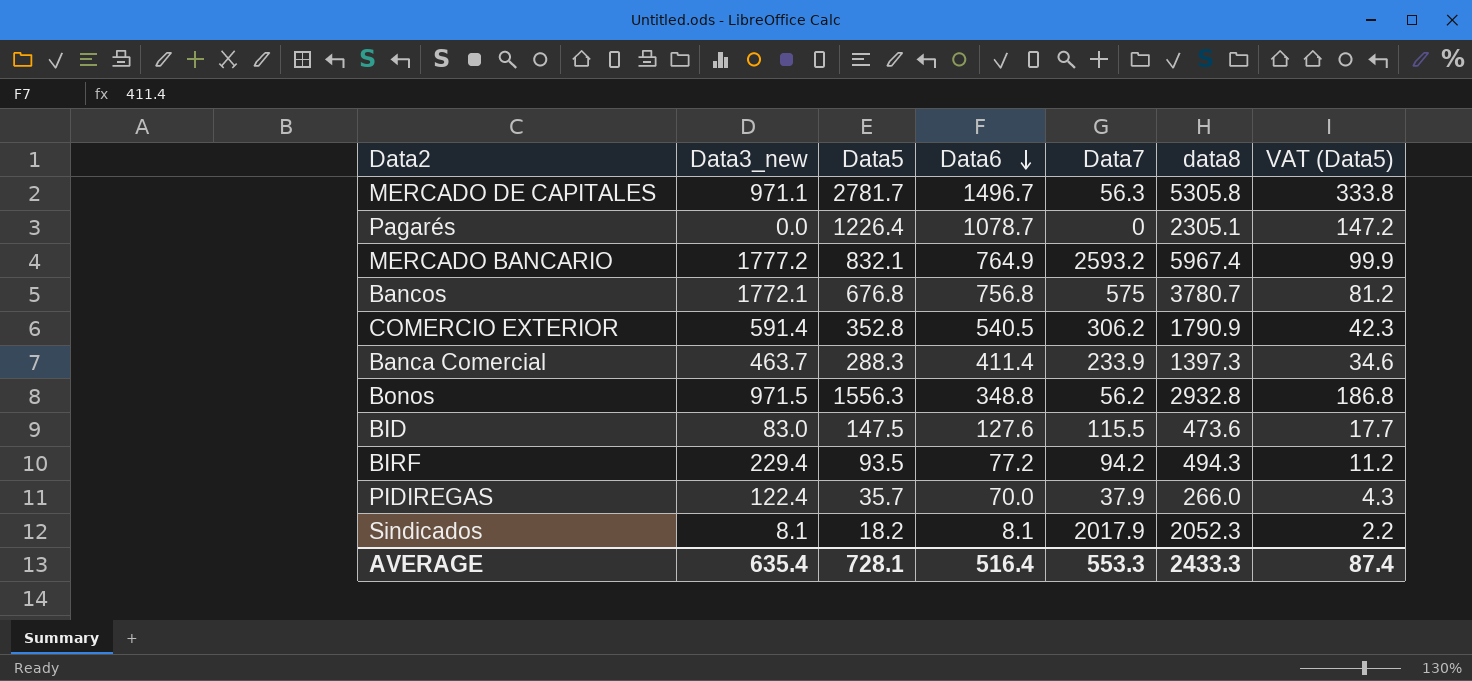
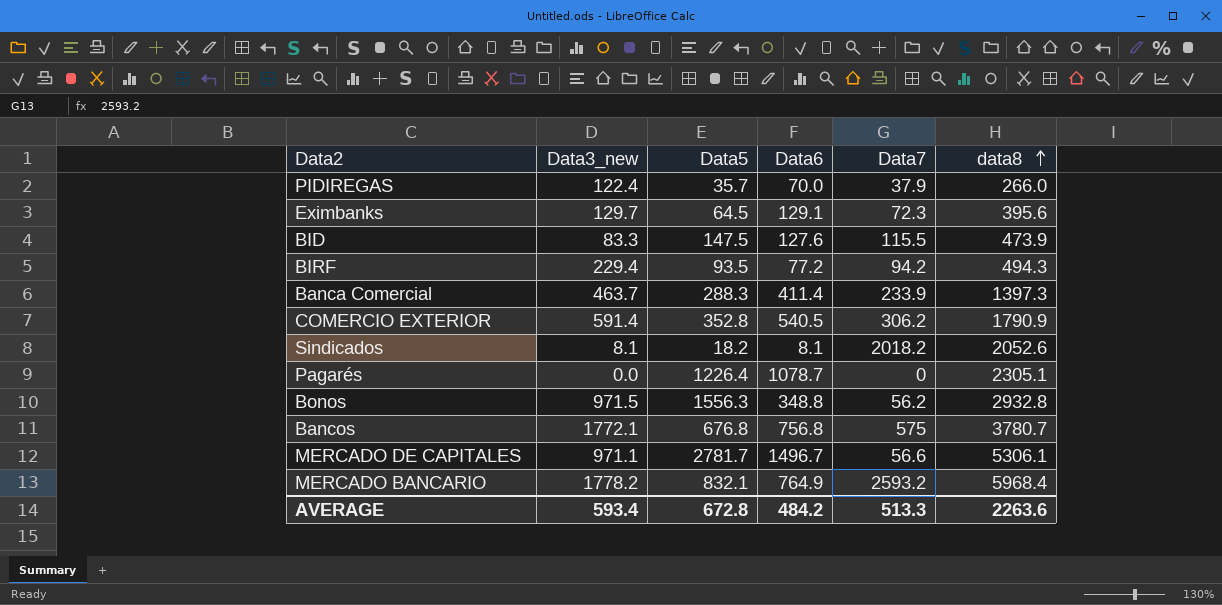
row order: Data6 descending -> data8 ascending
column VAT (Data5) | formula: [Data5] * 0.12 -> none
row Eximbanks: none -> 129.7 | 64.5 | 129.1 | 72.3 | 395.6
BID | Data3_new: 83.0 -> 83.3
BID | data8: 473.6 -> 473.9
Sindicados | Data7: 2017.9 -> 2018.2
Sindicados | data8: 2052.3 -> 2052.6
MERCADO DE CAPITALES | Data7: 56.3 -> 56.6
MERCADO DE CAPITALES | data8: 5305.8 -> 5306.1
MERCADO BANCARIO | Data3_new: 1777.2 -> 1778.2
MERCADO BANCARIO | data8: 5967.4 -> 5968.4
AVERAGE | Data3_new: 635.4 -> 593.4
AVERAGE | Data5: 728.1 -> 672.8
AVERAGE | Data6: 516.4 -> 484.2
AVERAGE | Data7: 553.3 -> 513.3
AVERAGE | data8: 2433.3 -> 2263.6

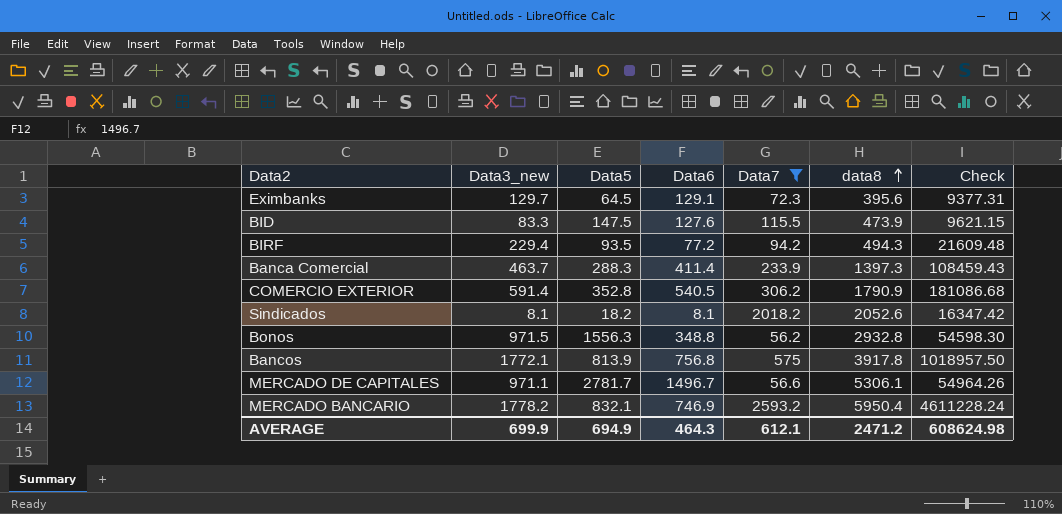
filter: none -> Data7 >= 56.2
column Check | formula: none -> [Data3_new] * [Data7]
Bancos | Data5: 676.8 -> 813.9
Bancos | data8: 3780.7 -> 3917.8
MERCADO BANCARIO | Data6: 764.9 -> 746.9
MERCADO BANCARIO | data8: 5968.4 -> 5950.4
AVERAGE | Data3_new: 593.4 -> 699.9
AVERAGE | Data5: 672.8 -> 694.9
AVERAGE | Data6: 484.2 -> 464.3
AVERAGE | Data7: 513.3 -> 612.1
AVERAGE | data8: 2263.6 -> 2471.2

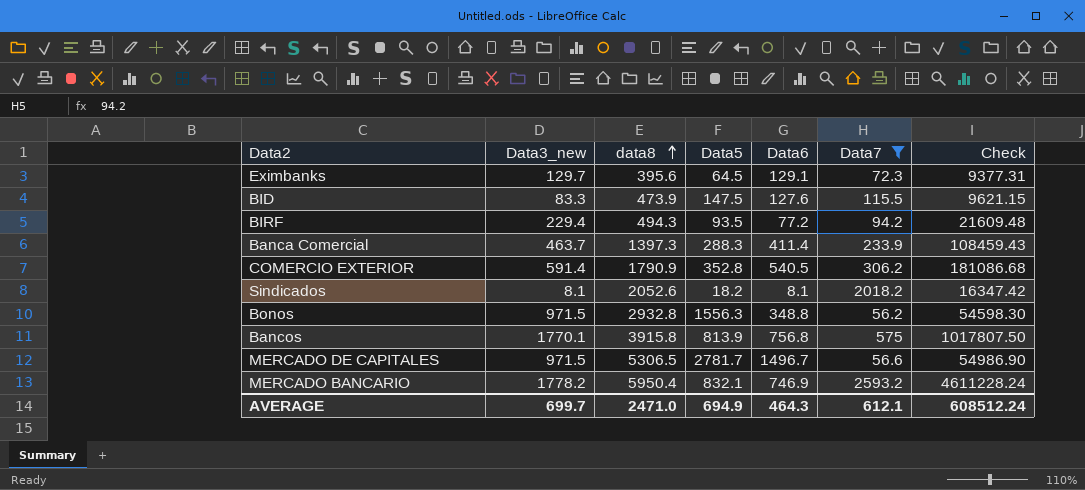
column data8 | position: 6 -> 3
Bancos | Data3_new: 1772.1 -> 1770.1
Bancos | data8: 3917.8 -> 3915.8
Bancos | Check: 1018957.50 -> 1017807.50
MERCADO DE CAPITALES | Data3_new: 971.1 -> 971.5
MERCADO DE CAPITALES | data8: 5306.1 -> 5306.5
MERCADO DE CAPITALES | Check: 54964.26 -> 54986.90
AVERAGE | Data3_new: 699.9 -> 699.7
AVERAGE | data8: 2471.2 -> 2471.0
AVERAGE | Check: 608624.98 -> 608512.24

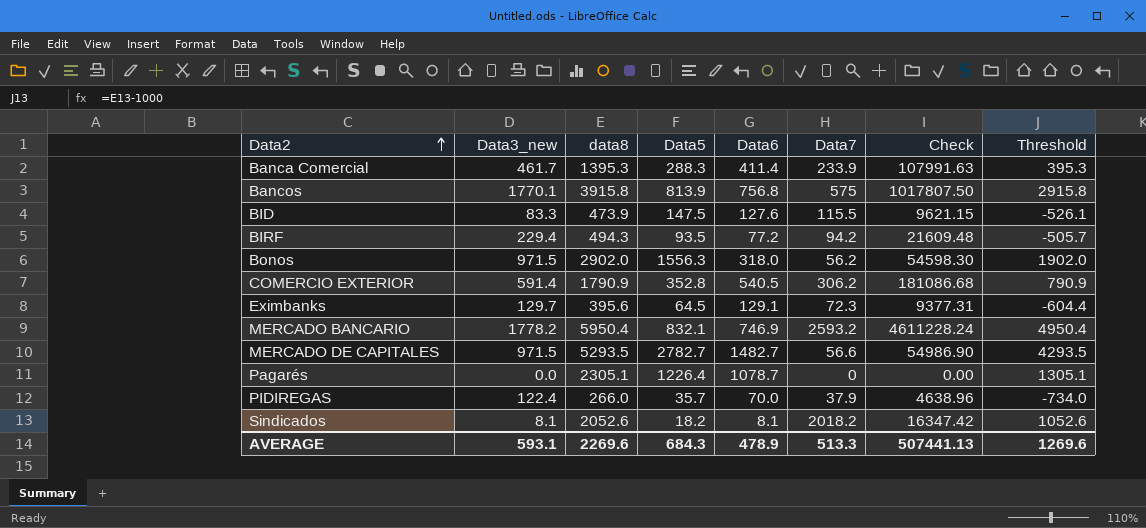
filter: Data7 >= 56.2 -> none
row order: data8 ascending -> Data2 ascending
column Threshold | formula: none -> [data8] - 1000
Banca Comercial | Data3_new: 463.7 -> 461.7
Banca Comercial | data8: 1397.3 -> 1395.3
Banca Comercial | Check: 108459.43 -> 107991.63
Bonos | data8: 2932.8 -> 2902.0
Bonos | Data6: 348.8 -> 318.0
MERCADO DE CAPITALES | data8: 5306.5 -> 5293.5
MERCADO DE CAPITALES | Data5: 2781.7 -> 2782.7
MERCADO DE CAPITALES | Data6: 1496.7 -> 1482.7
AVERAGE | Data3_new: 699.7 -> 593.1
AVERAGE | data8: 2471.0 -> 2269.6
AVERAGE | Data5: 694.9 -> 684.3
AVERAGE | Data6: 464.3 -> 478.9
AVERAGE | Data7: 612.1 -> 513.3
AVERAGE | Check: 608512.24 -> 507441.13

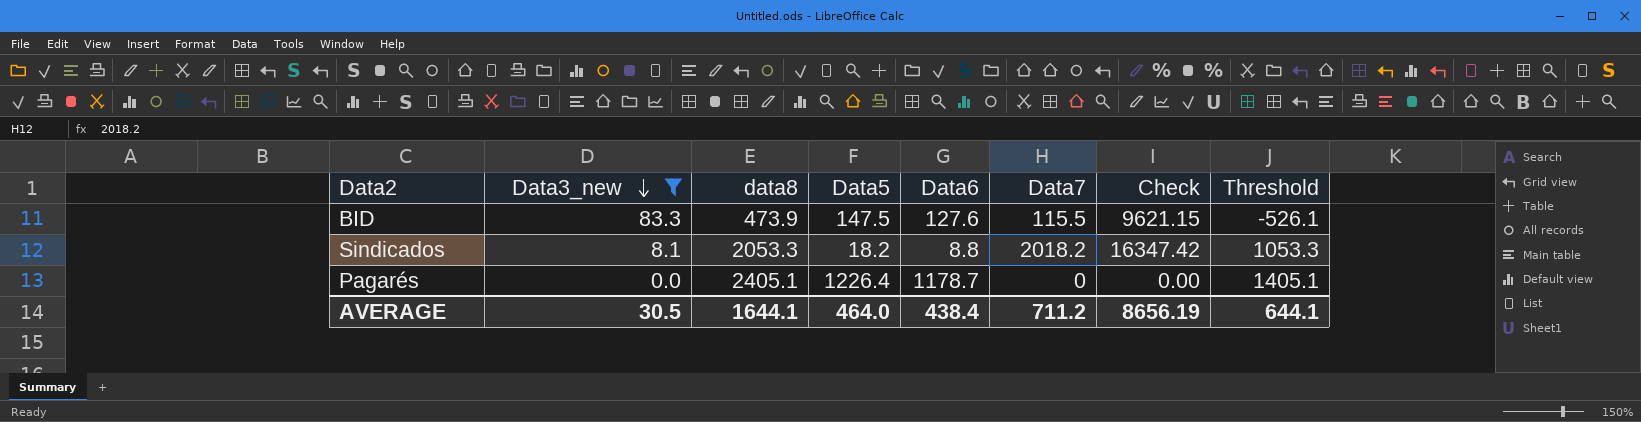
filter: none -> Data3_new <= 83.3
row order: Data2 ascending -> Data3_new descending
Sindicados | data8: 2052.6 -> 2053.3
Sindicados | Data6: 8.1 -> 8.8
Sindicados | Threshold: 1052.6 -> 1053.3
Pagarés | data8: 2305.1 -> 2405.1
Pagarés | Data6: 1078.7 -> 1178.7
Pagarés | Threshold: 1305.1 -> 1405.1
AVERAGE | Data3_new: 593.1 -> 30.5
AVERAGE | data8: 2269.6 -> 1644.1
AVERAGE | Data5: 684.3 -> 464.0
AVERAGE | Data6: 478.9 -> 438.4
AVERAGE | Data7: 513.3 -> 711.2
AVERAGE | Check: 507441.13 -> 8656.19
AVERAGE | Threshold: 1269.6 -> 644.1

